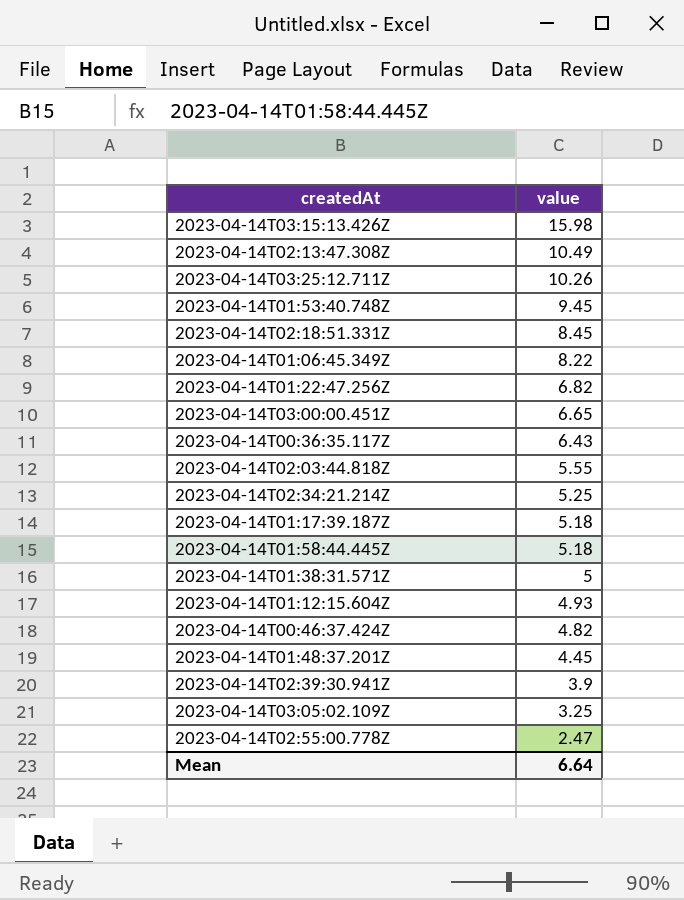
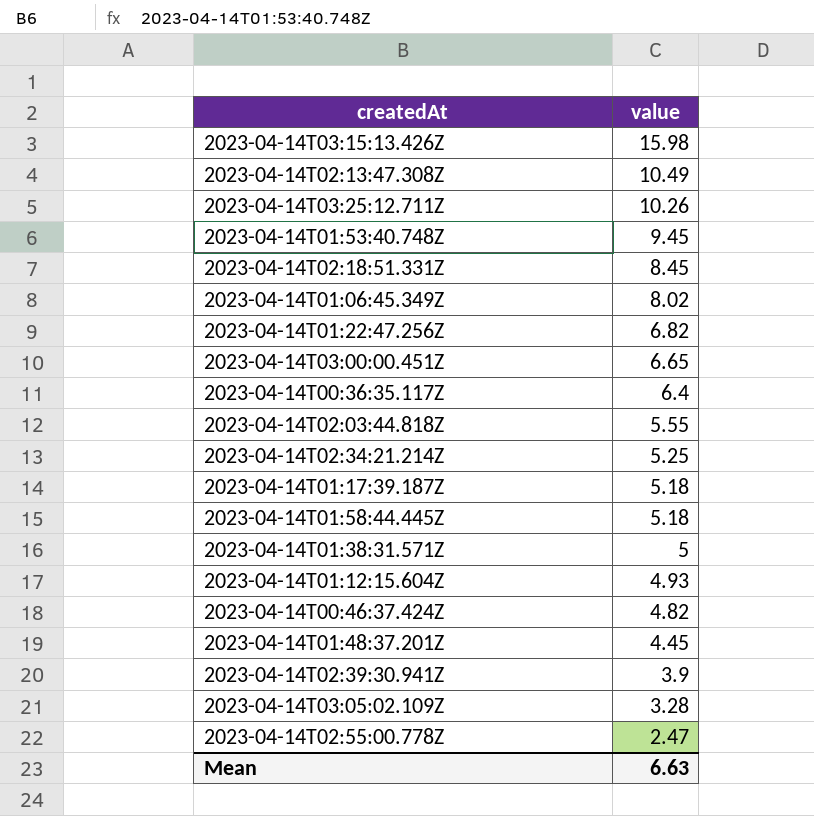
2023-04-14T01:06:45.349Z | value: 8.22 -> 8.02
2023-04-14T00:36:35.117Z | value: 6.43 -> 6.4
2023-04-14T03:05:02.109Z | value: 3.25 -> 3.28
Mean | value: 6.64 -> 6.63

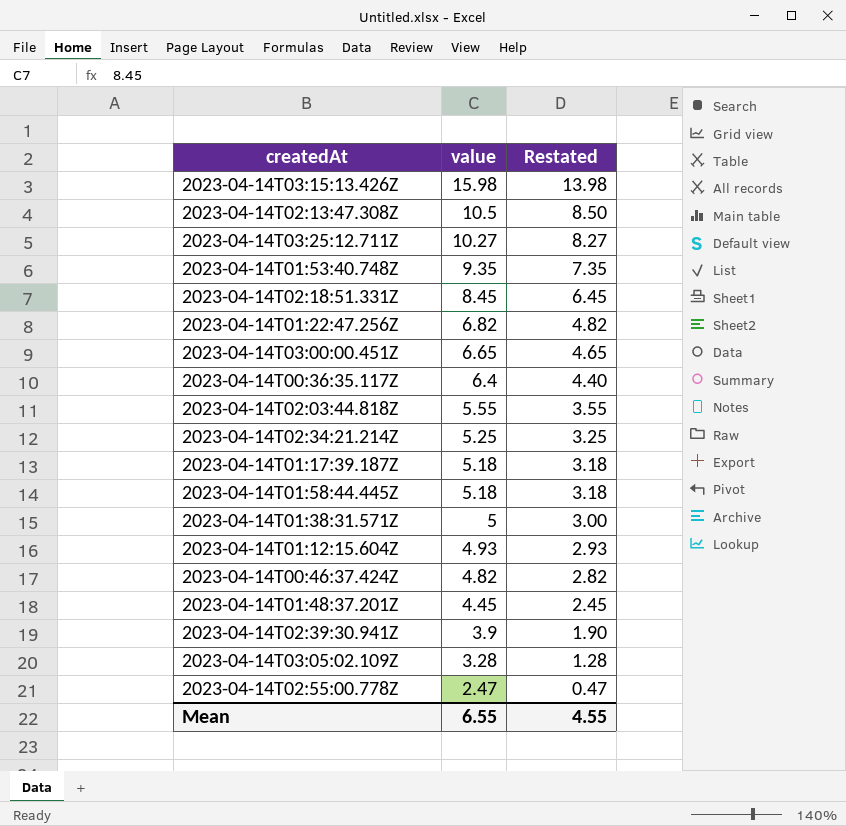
column Restated | formula: none -> [value] - 2
row 2023-04-14T01:06:45.349Z: 8.02 -> none
2023-04-14T02:13:47.308Z | value: 10.49 -> 10.5
2023-04-14T03:25:12.711Z | value: 10.26 -> 10.27
2023-04-14T01:53:40.748Z | value: 9.45 -> 9.35
Mean | value: 6.63 -> 6.55

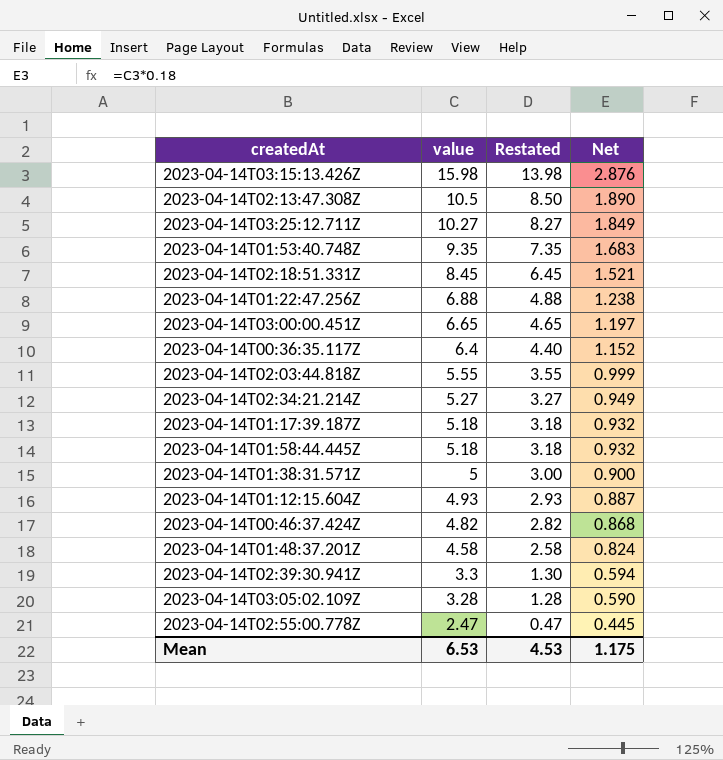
column Net | formula: none -> [value] * 0.18
2023-04-14T01:22:47.256Z | value: 6.82 -> 6.88
2023-04-14T01:22:47.256Z | Restated: 4.82 -> 4.88
2023-04-14T02:34:21.214Z | value: 5.25 -> 5.27
2023-04-14T02:34:21.214Z | Restated: 3.25 -> 3.27
2023-04-14T01:48:37.201Z | value: 4.45 -> 4.58
2023-04-14T01:48:37.201Z | Restated: 2.45 -> 2.58
2023-04-14T02:39:30.941Z | value: 3.9 -> 3.3
2023-04-14T02:39:30.941Z | Restated: 1.90 -> 1.30
Mean | value: 6.55 -> 6.53
Mean | Restated: 4.55 -> 4.53

